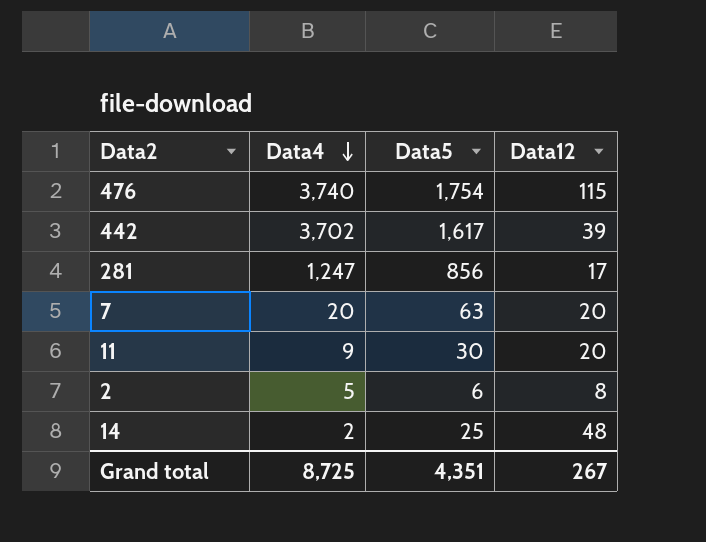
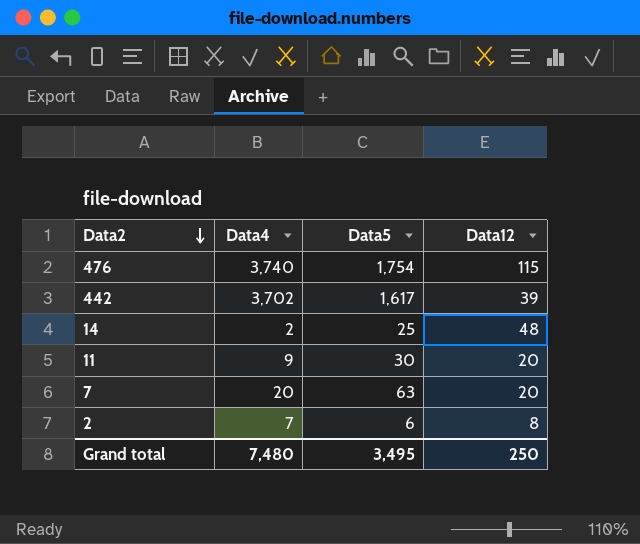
row order: Data4 descending -> Data2 descending
row 281: 1,247 | 856 | 17 -> none
2 | Data4: 5 -> 7
Grand total | Data4: 8,725 -> 7,480
Grand total | Data5: 4,351 -> 3,495
Grand total | Data12: 267 -> 250

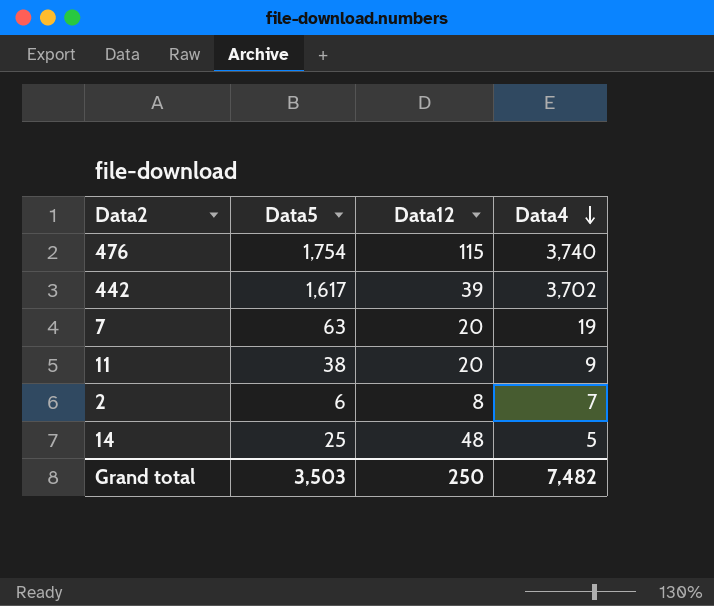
row order: Data2 descending -> Data4 descending
column Data4 | position: 2 -> 4
7 | Data4: 20 -> 19
11 | Data5: 30 -> 38
14 | Data4: 2 -> 5
Grand total | Data5: 3,495 -> 3,503
Grand total | Data4: 7,480 -> 7,482

